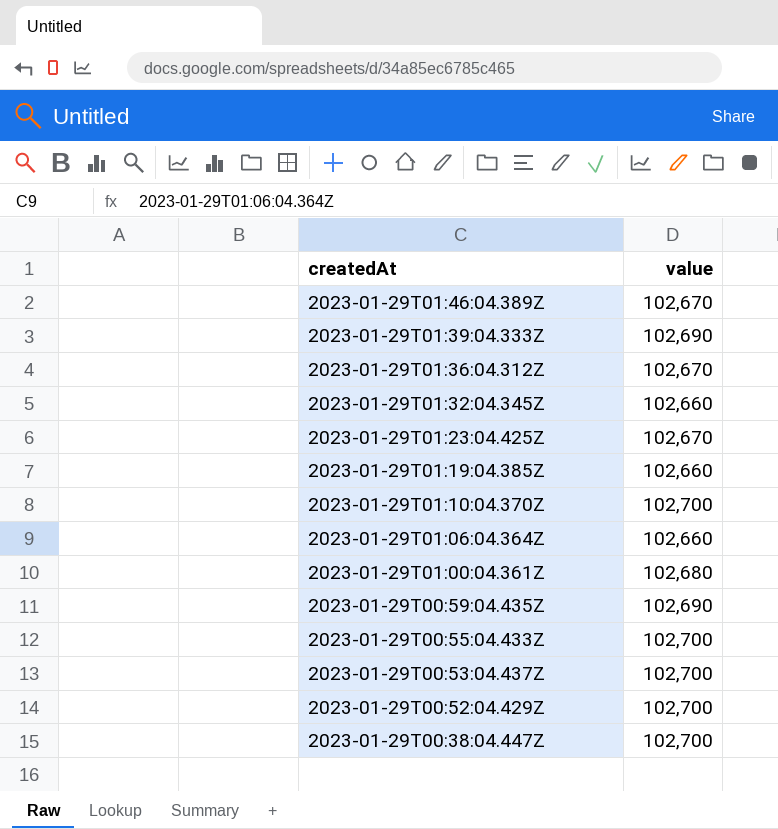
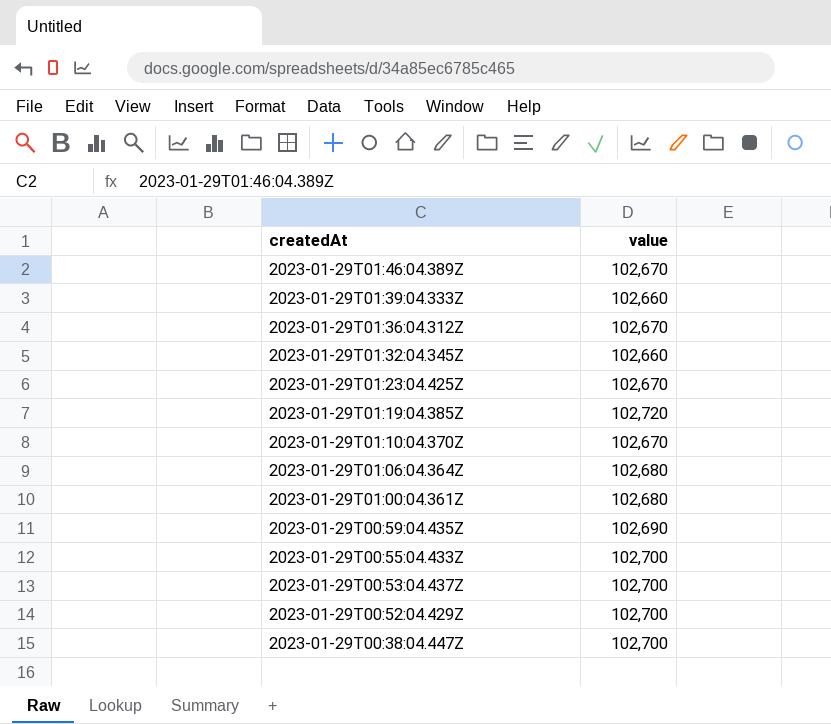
2023-01-29T01:39:04.333Z | value: 102,690 -> 102,660
2023-01-29T01:19:04.385Z | value: 102,660 -> 102,720
2023-01-29T01:10:04.370Z | value: 102,700 -> 102,670
2023-01-29T01:06:04.364Z | value: 102,660 -> 102,680

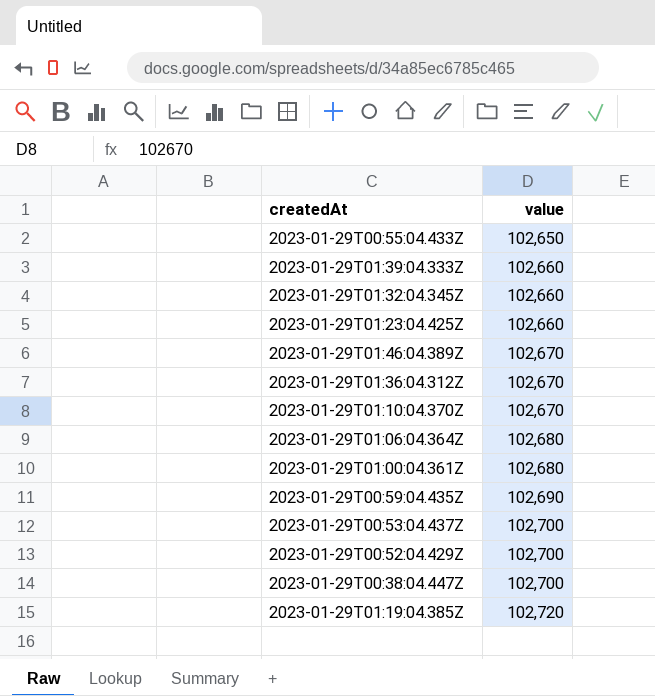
row order: createdAt descending -> value ascending
2023-01-29T00:55:04.433Z | value: 102,700 -> 102,650
2023-01-29T01:23:04.425Z | value: 102,670 -> 102,660

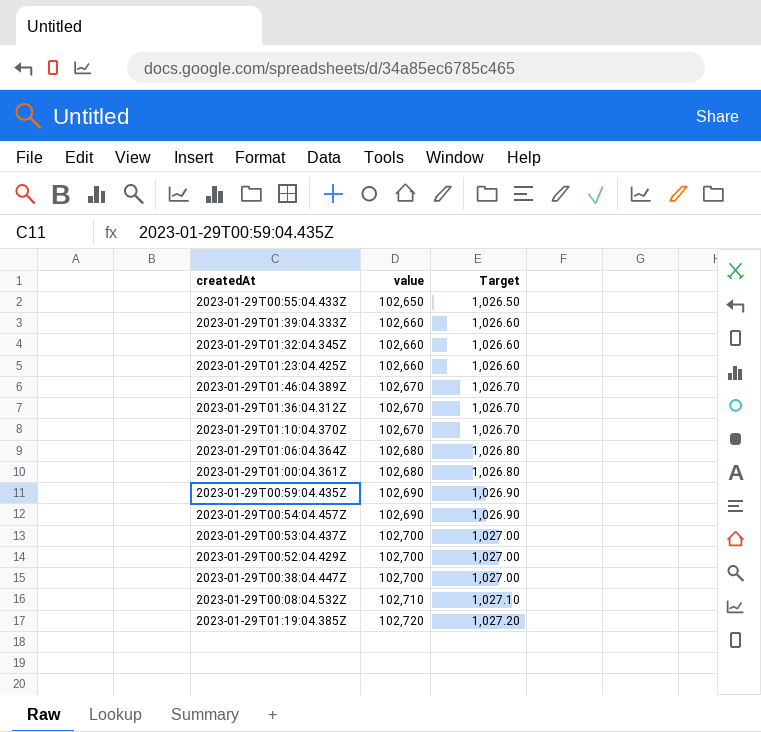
column Target | formula: none -> [value] * 0.01
row 2023-01-29T00:54:04.457Z: none -> 102,690 | 1,026.90
row 2023-01-29T00:08:04.532Z: none -> 102,710 | 1,027.10

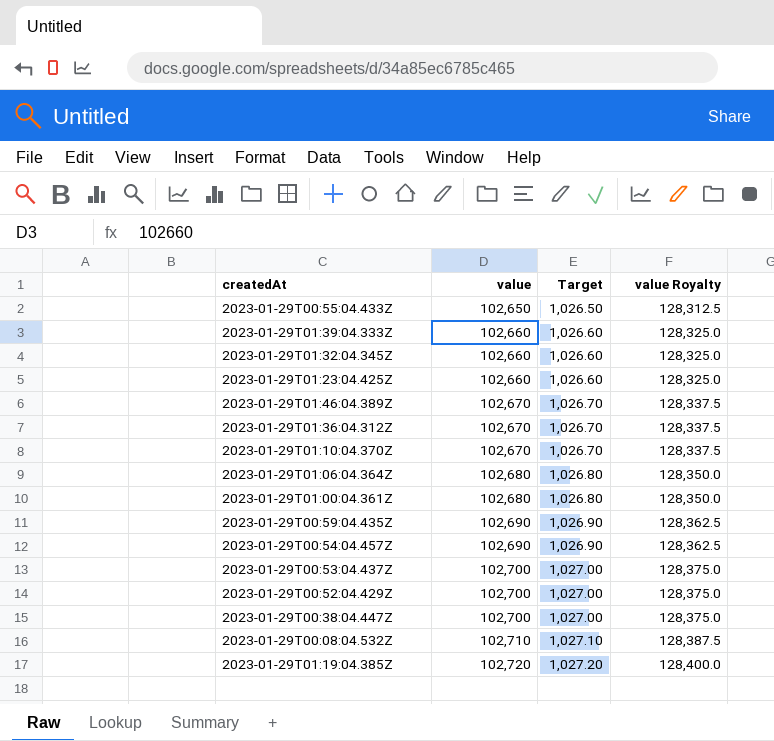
column value Royalty | formula: none -> [value] * 1.25

